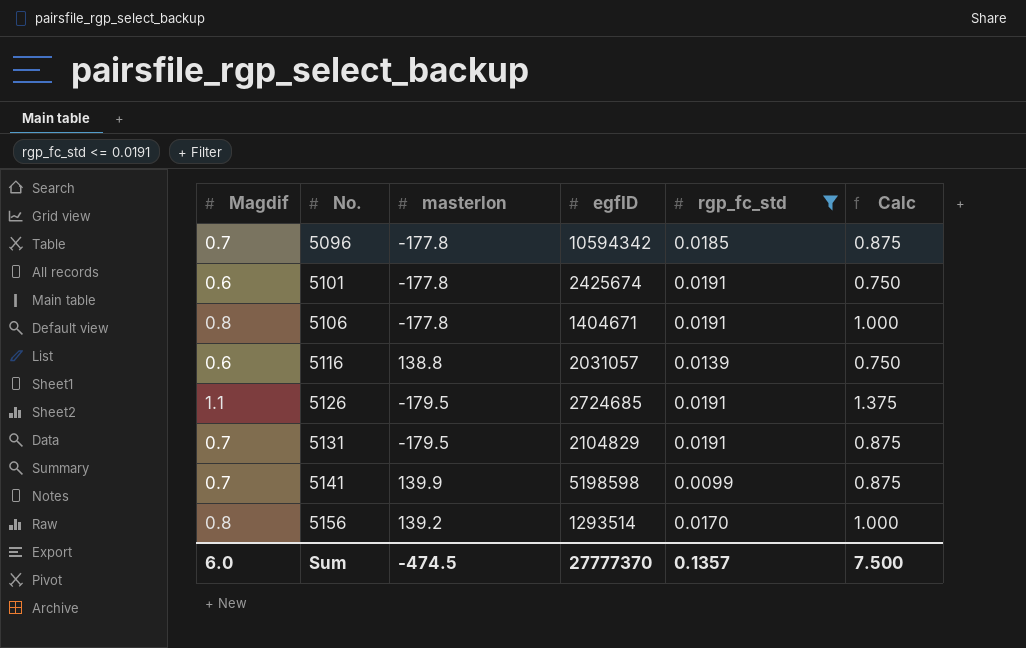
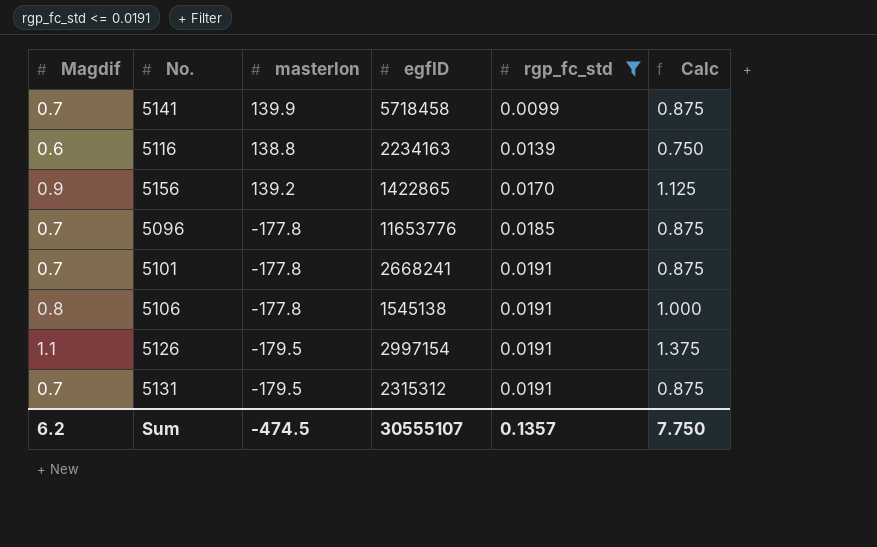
row order: No. ascending -> rgp_fc_std ascending
5141 | egfID: 5198598 -> 5718458
5116 | egfID: 2031057 -> 2234163
5156 | Magdif: 0.8 -> 0.9
5156 | egfID: 1293514 -> 1422865
5156 | Calc: 1.000 -> 1.125
5096 | egfID: 10594342 -> 11653776
5101 | Magdif: 0.6 -> 0.7
5101 | egfID: 2425674 -> 2668241
5101 | Calc: 0.750 -> 0.875
5106 | egfID: 1404671 -> 1545138
5126 | egfID: 2724685 -> 2997154
5131 | egfID: 2104829 -> 2315312
Sum | Magdif: 6.0 -> 6.2
Sum | egfID: 27777370 -> 30555107
Sum | Calc: 7.500 -> 7.750

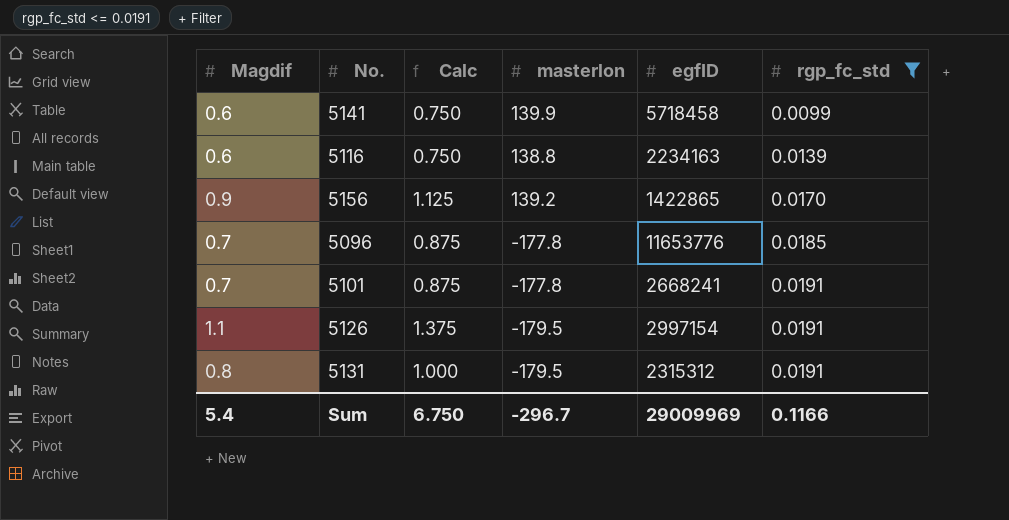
column Calc | position: 6 -> 3
row 5106: 0.8 | -177.8 | 1545138 | 0.0191 | 1.000 -> none
5141 | Magdif: 0.7 -> 0.6
5141 | Calc: 0.875 -> 0.750
5131 | Magdif: 0.7 -> 0.8
5131 | Calc: 0.875 -> 1.000
Sum | Magdif: 6.2 -> 5.4
Sum | Calc: 7.750 -> 6.750
Sum | masterlon: -474.5 -> -296.7
Sum | egfID: 30555107 -> 29009969
Sum | rgp_fc_std: 0.1357 -> 0.1166

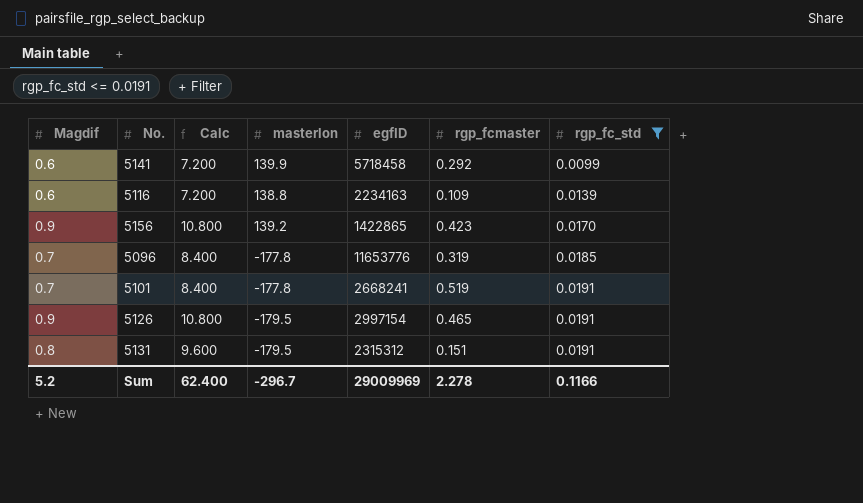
column Calc | formula: [Magdif] * 1.25 -> [Magdif] * 12
column rgp_fcmaster | position: none -> 6
5126 | Magdif: 1.1 -> 0.9
Sum | Magdif: 5.4 -> 5.2
Sum | Calc: 6.750 -> 62.400

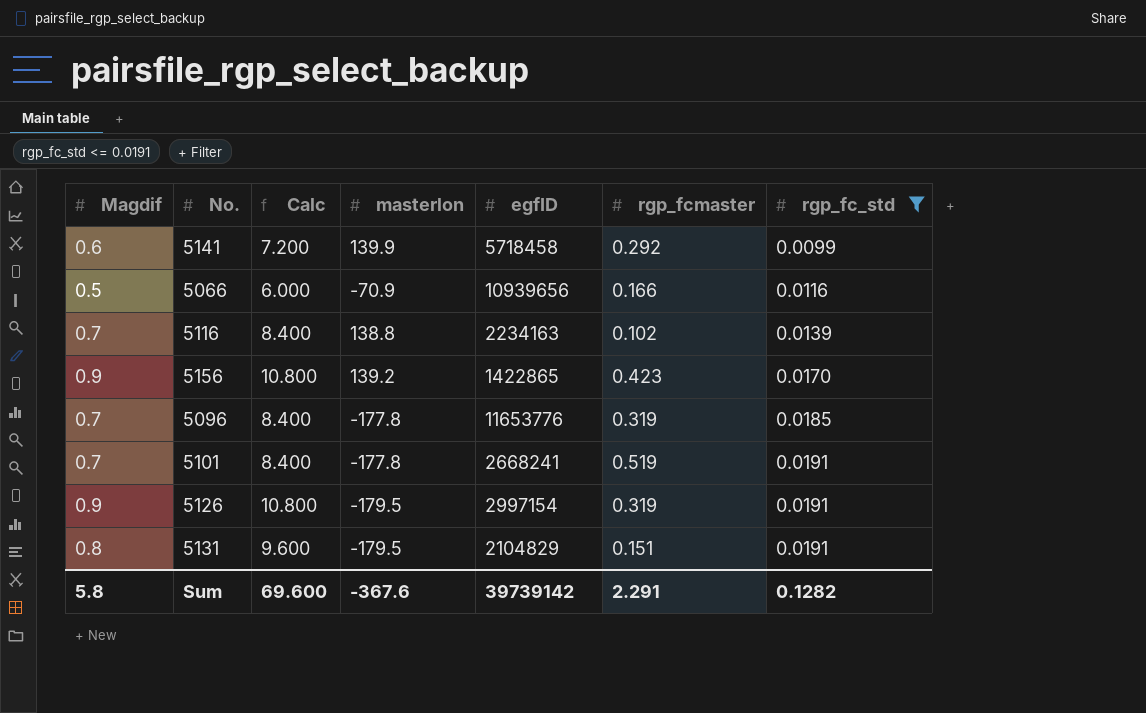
row 5066: none -> 0.5 | 6.000 | -70.9 | 10939656 | 0.166 | 0.0116
5116 | Magdif: 0.6 -> 0.7
5116 | Calc: 7.200 -> 8.400
5116 | rgp_fcmaster: 0.109 -> 0.102
5126 | rgp_fcmaster: 0.465 -> 0.319
5131 | egfID: 2315312 -> 2104829
Sum | Magdif: 5.2 -> 5.8
Sum | Calc: 62.400 -> 69.600
Sum | masterlon: -296.7 -> -367.6
Sum | egfID: 29009969 -> 39739142
Sum | rgp_fcmaster: 2.278 -> 2.291
Sum | rgp_fc_std: 0.1166 -> 0.1282

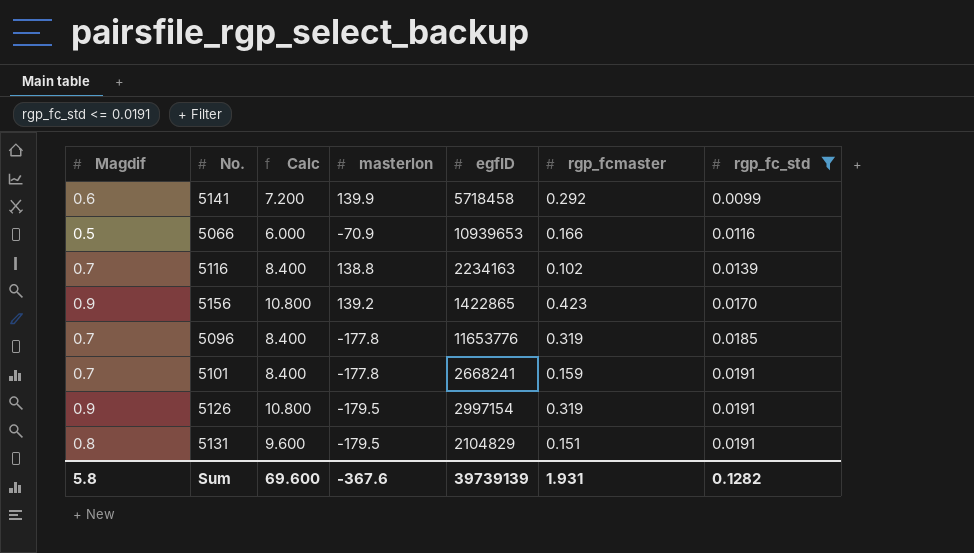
5066 | egfID: 10939656 -> 10939653
5101 | rgp_fcmaster: 0.519 -> 0.159
Sum | egfID: 39739142 -> 39739139
Sum | rgp_fcmaster: 2.291 -> 1.931

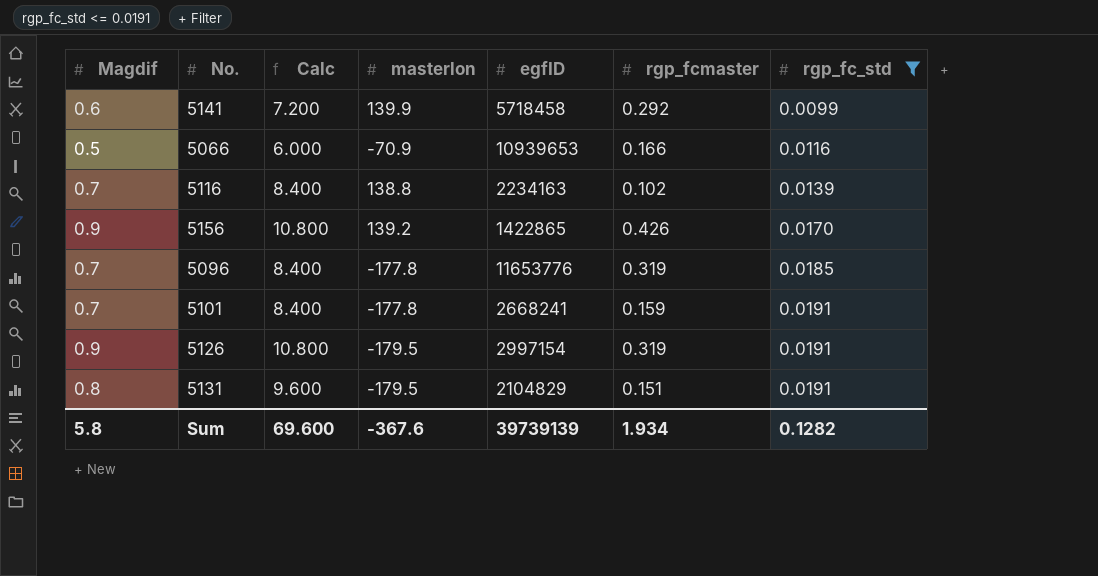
5156 | rgp_fcmaster: 0.423 -> 0.426
Sum | rgp_fcmaster: 1.931 -> 1.934

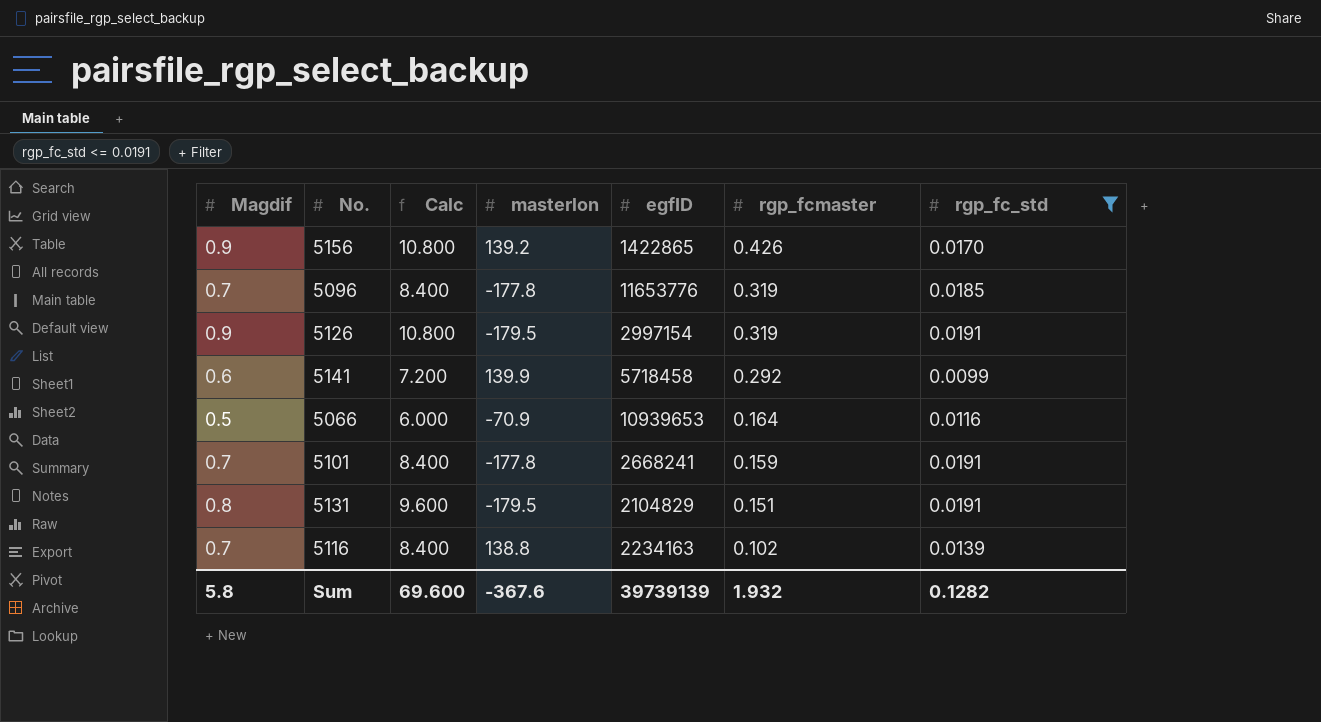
row order: rgp_fc_std ascending -> rgp_fcmaster descending
5066 | rgp_fcmaster: 0.166 -> 0.164
Sum | rgp_fcmaster: 1.934 -> 1.932

